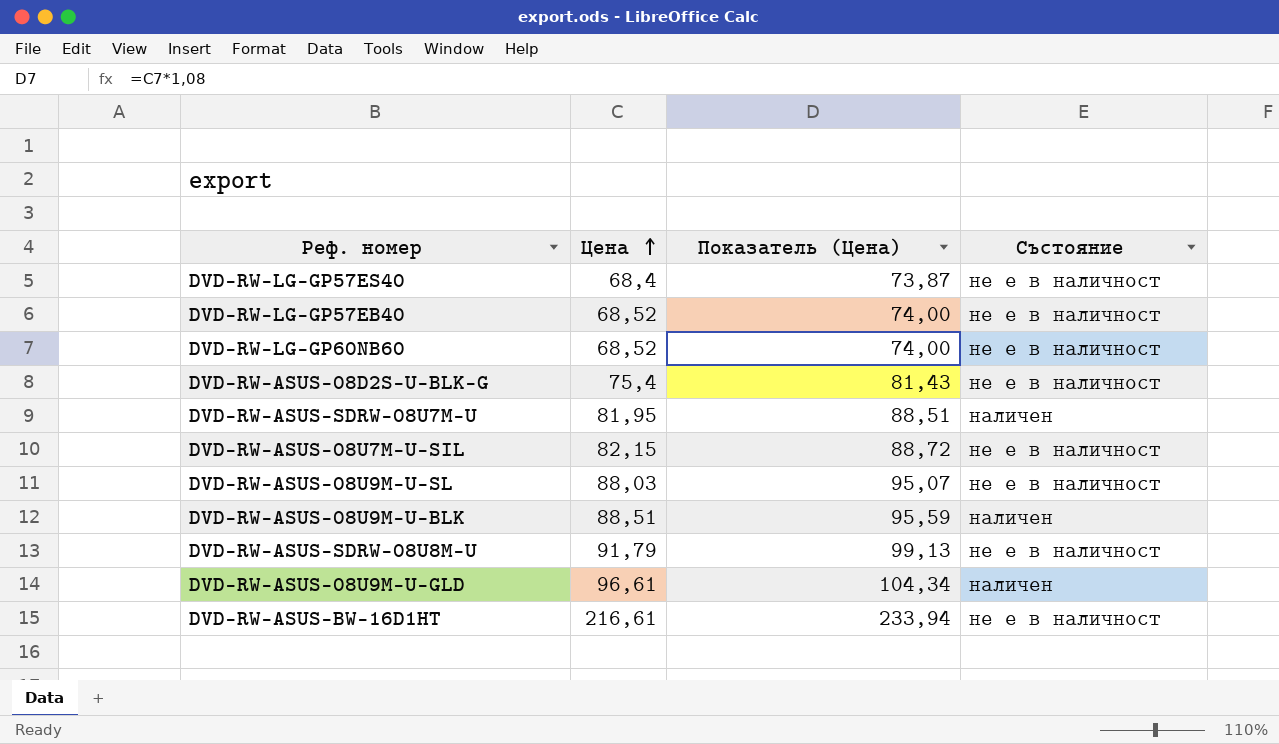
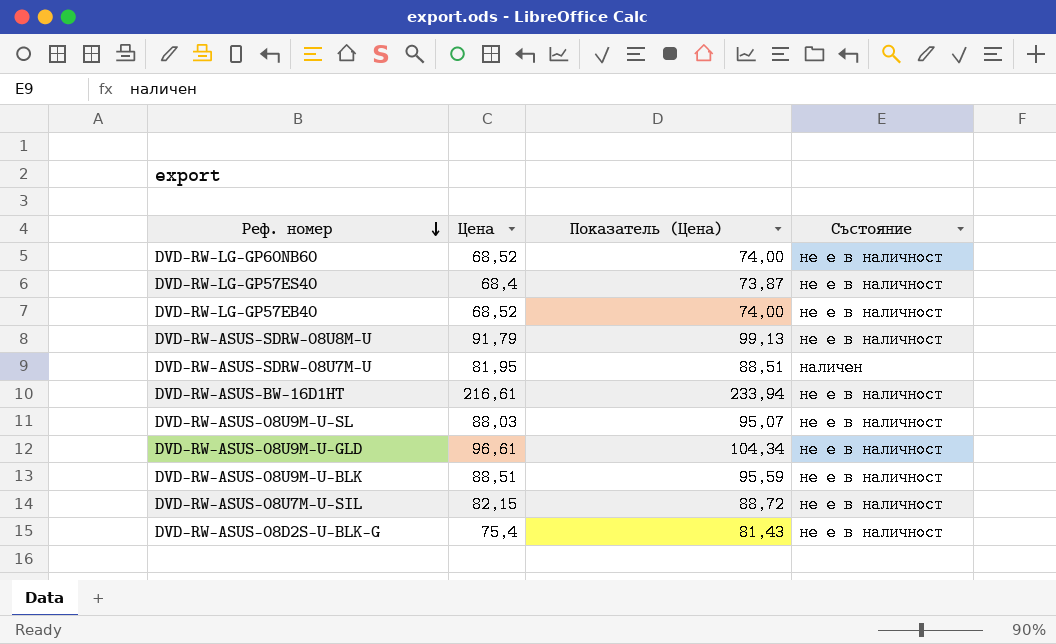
row order: Цена ascending -> Реф. номер descending
DVD-RW-ASUS-08U9M-U-GLD | Състояние: наличен -> не е в наличност
DVD-RW-ASUS-08U9M-U-BLK | Състояние: наличен -> не е в наличност

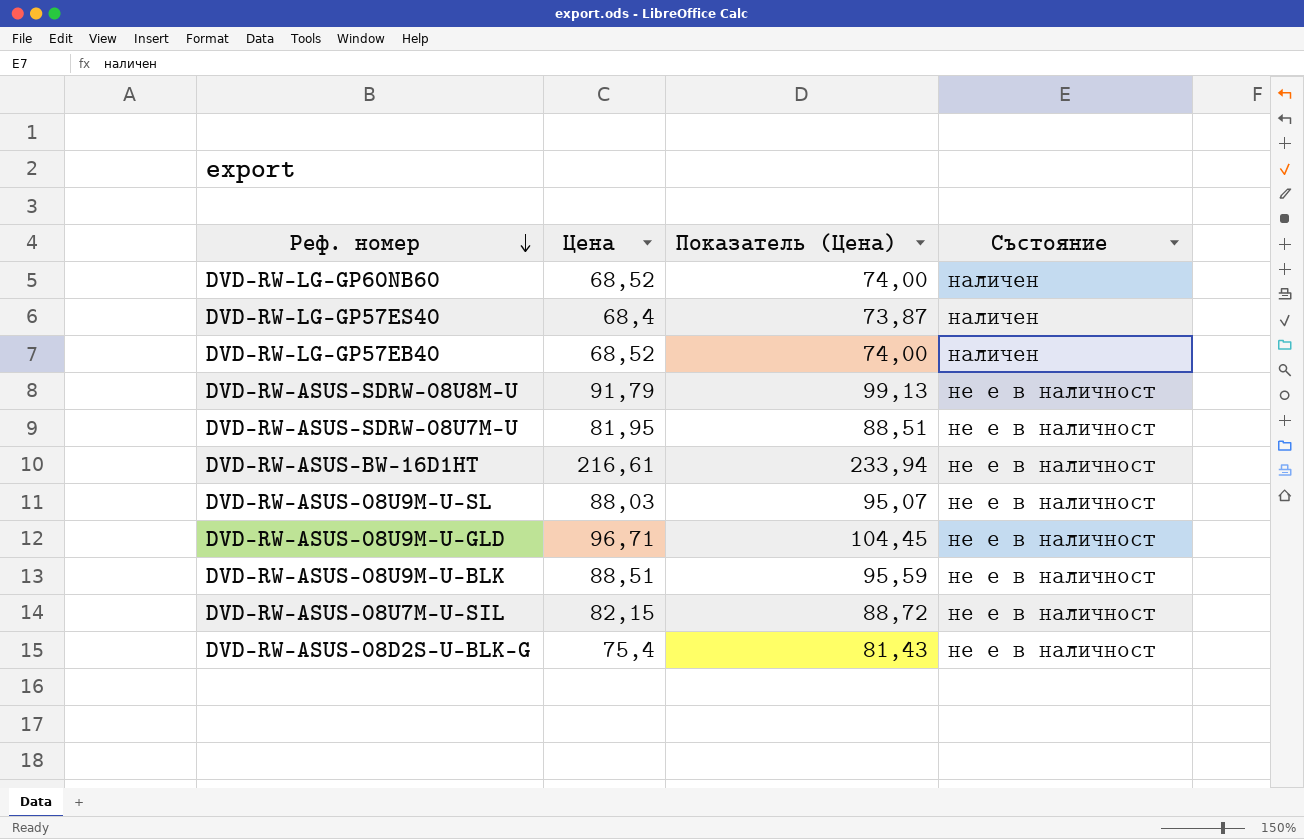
DVD-RW-LG-GP60NB60 | Състояние: не е в наличност -> наличен
DVD-RW-LG-GP57ES40 | Състояние: не е в наличност -> наличен
DVD-RW-LG-GP57EB40 | Състояние: не е в наличност -> наличен
DVD-RW-ASUS-SDRW-08U7M-U | Състояние: наличен -> не е в наличност
DVD-RW-ASUS-08U9M-U-GLD | Цена: 96,61 -> 96,71
DVD-RW-ASUS-08U9M-U-GLD | Показатель (Цена): 104,34 -> 104,45

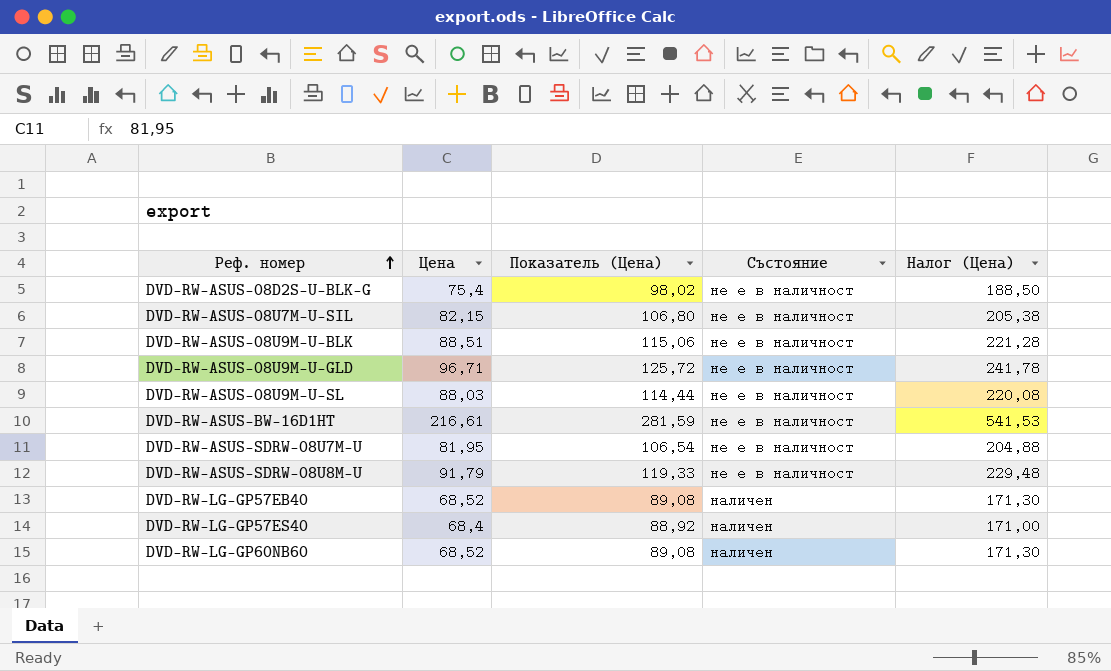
row order: Реф. номер descending -> Реф. номер ascending
column Показатель (Цена) | formula: [Цена] * 1,08 -> [Цена] * 1,3
column Налог (Цена) | formula: none -> [Цена] * 2,5

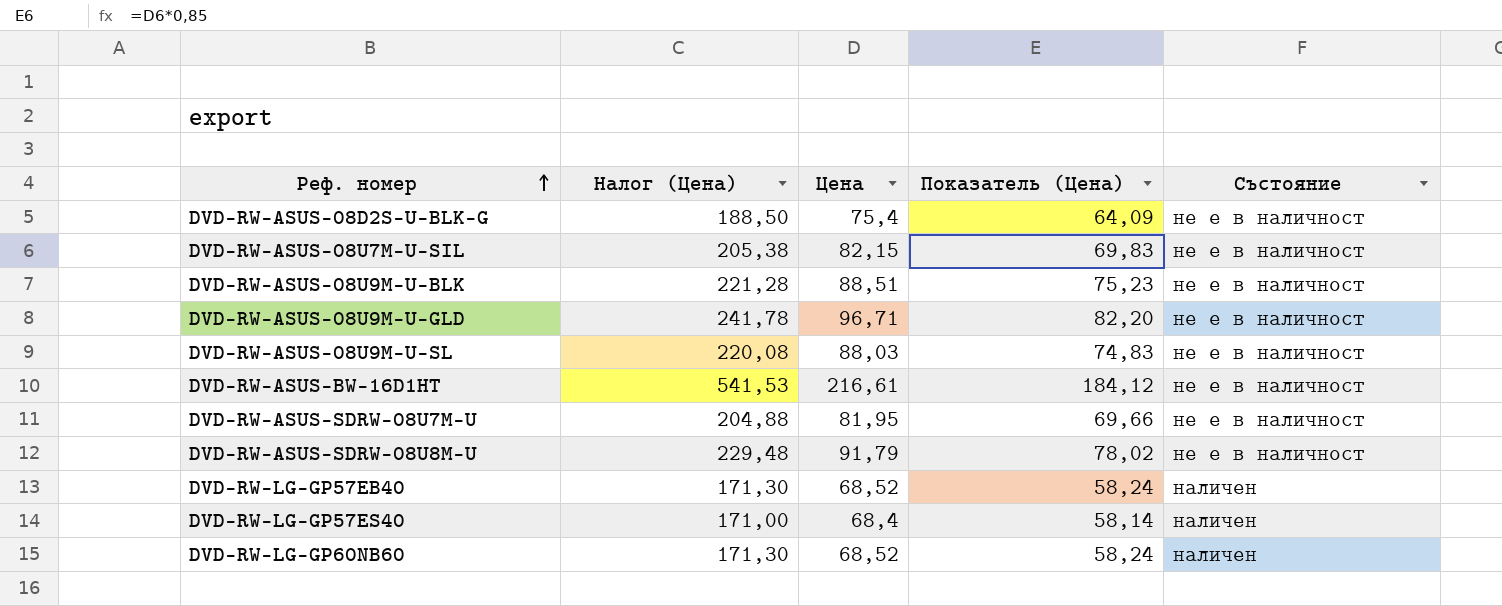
column Налог (Цена) | position: 5 -> 2
column Показатель (Цена) | formula: [Цена] * 1,3 -> [Цена] * 0,85

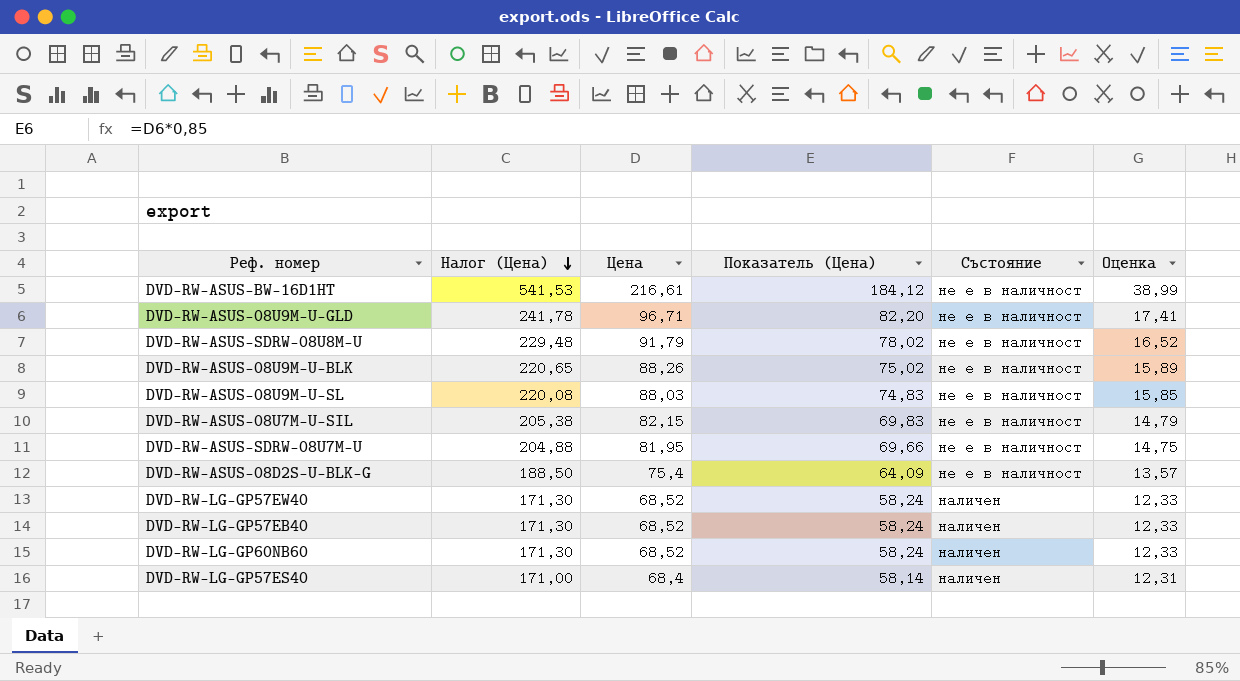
row order: Реф. номер ascending -> Налог (Цена) descending
column Оценка | formula: none -> [Цена] * 0,18
DVD-RW-ASUS-08U9M-U-BLK | Налог (Цена): 221,28 -> 220,65
DVD-RW-ASUS-08U9M-U-BLK | Цена: 88,51 -> 88,26
DVD-RW-ASUS-08U9M-U-BLK | Показатель (Цена): 75,23 -> 75,02
row DVD-RW-LG-GP57EW40: none -> 171,30 | 68,52 | 58,24 | наличен | 12,33

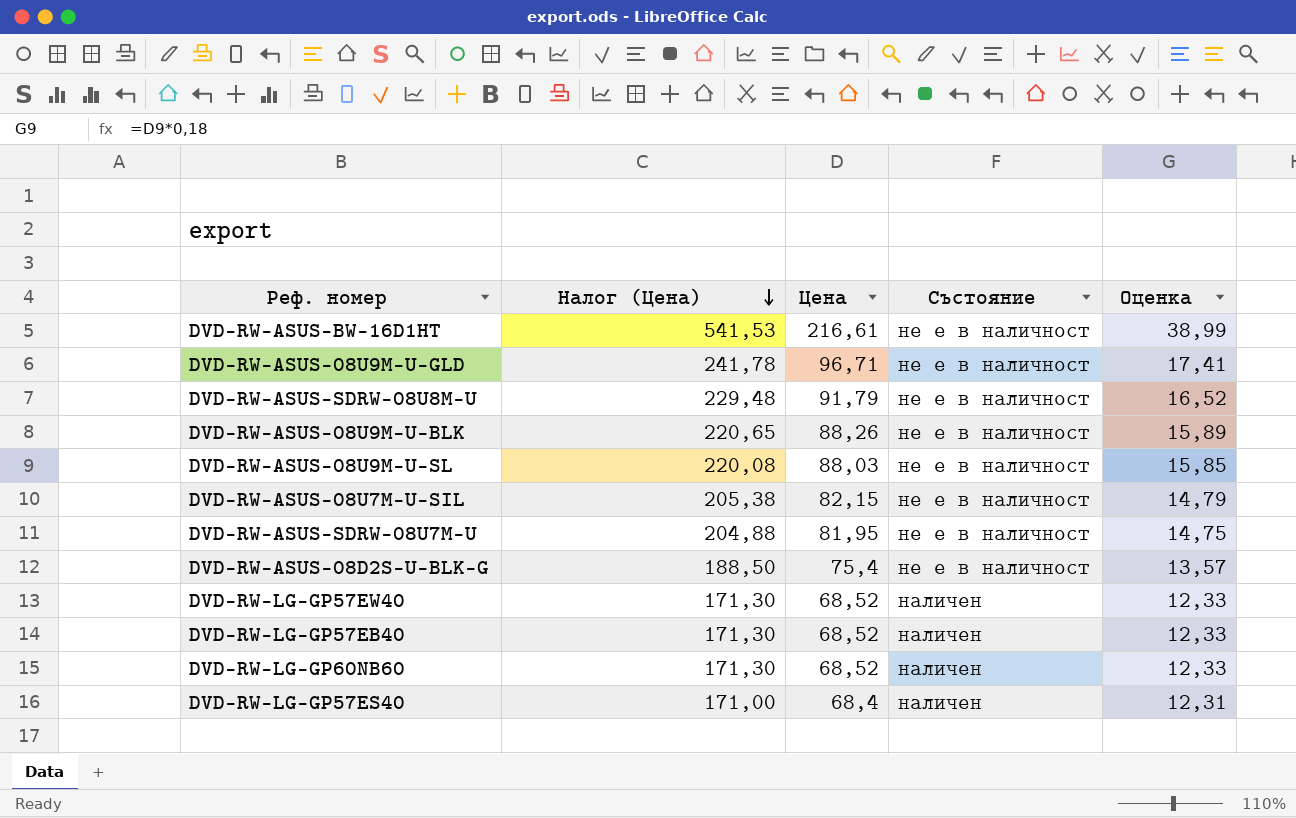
column Показатель (Цена) | formula: [Цена] * 0,85 -> none

